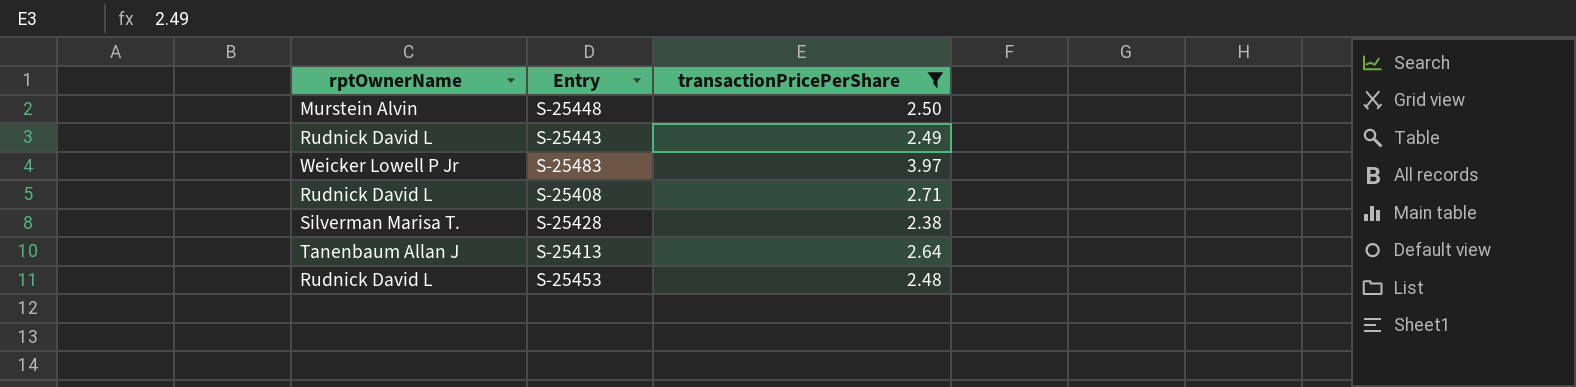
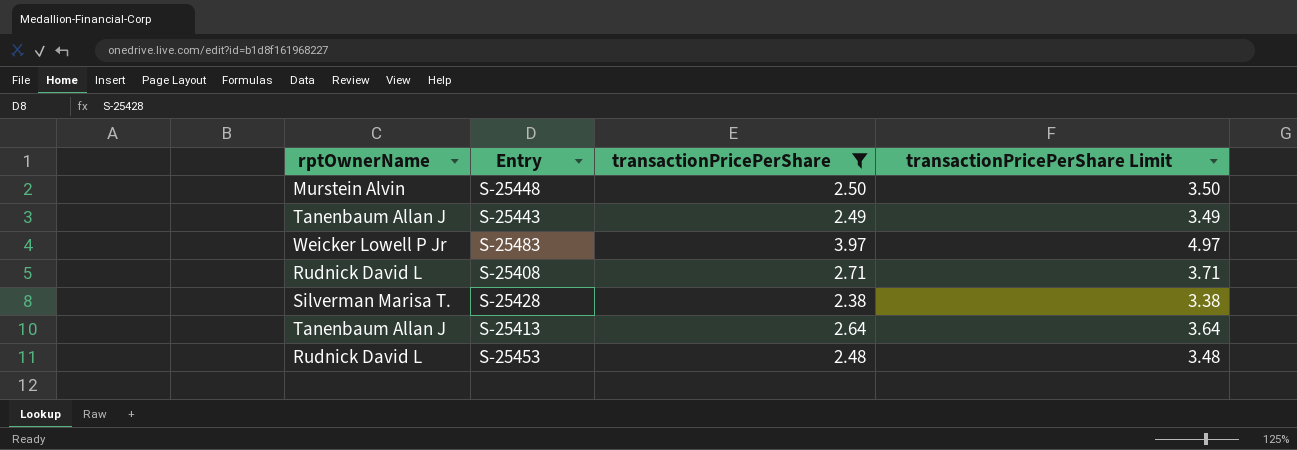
column transactionPricePerShare Limit | formula: none -> [transactionPricePerShare] + 1
S-25443 | rptOwnerName: Rudnick David L -> Tanenbaum Allan J

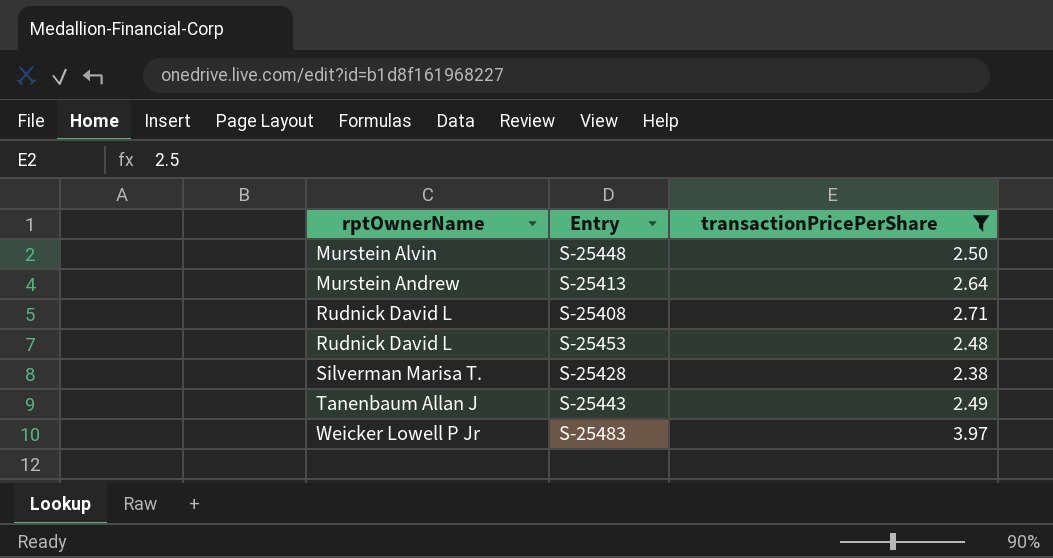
row order: none -> rptOwnerName ascending
column transactionPricePerShare Limit | formula: [transactionPricePerShare] + 1 -> none
S-25413 | rptOwnerName: Tanenbaum Allan J -> Murstein Andrew

